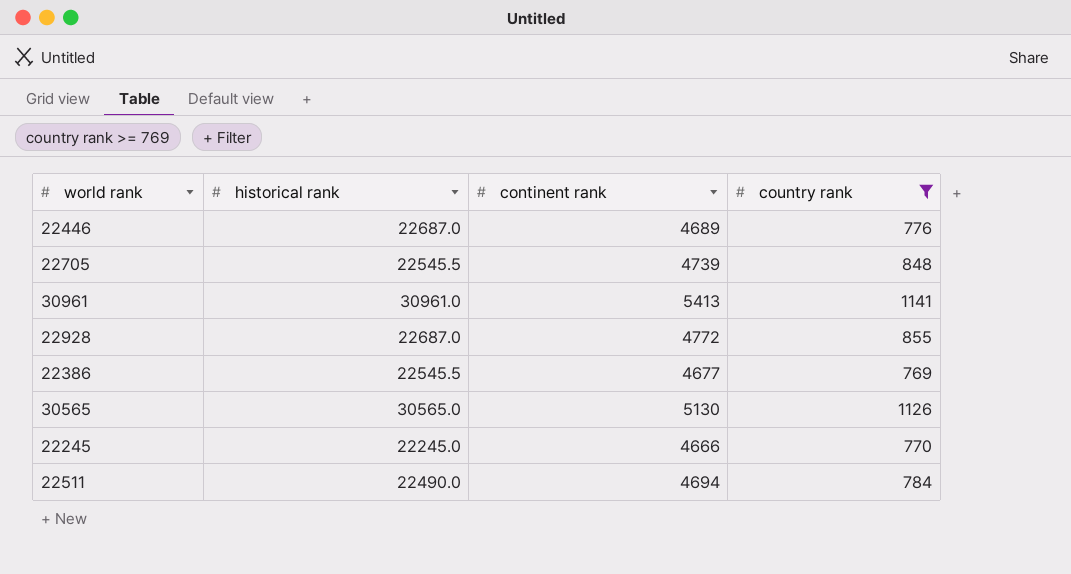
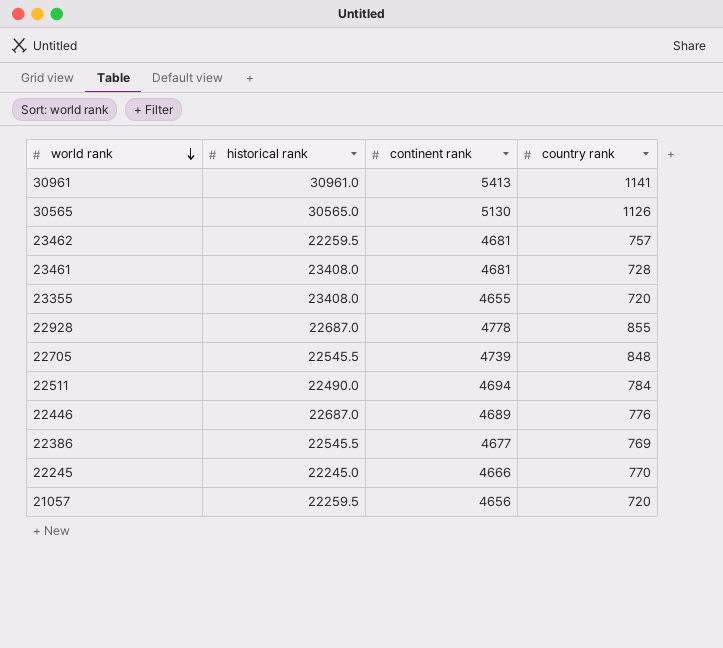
filter: country rank >= 769 -> none
row order: none -> world rank descending
22928 | continent rank: 4772 -> 4778

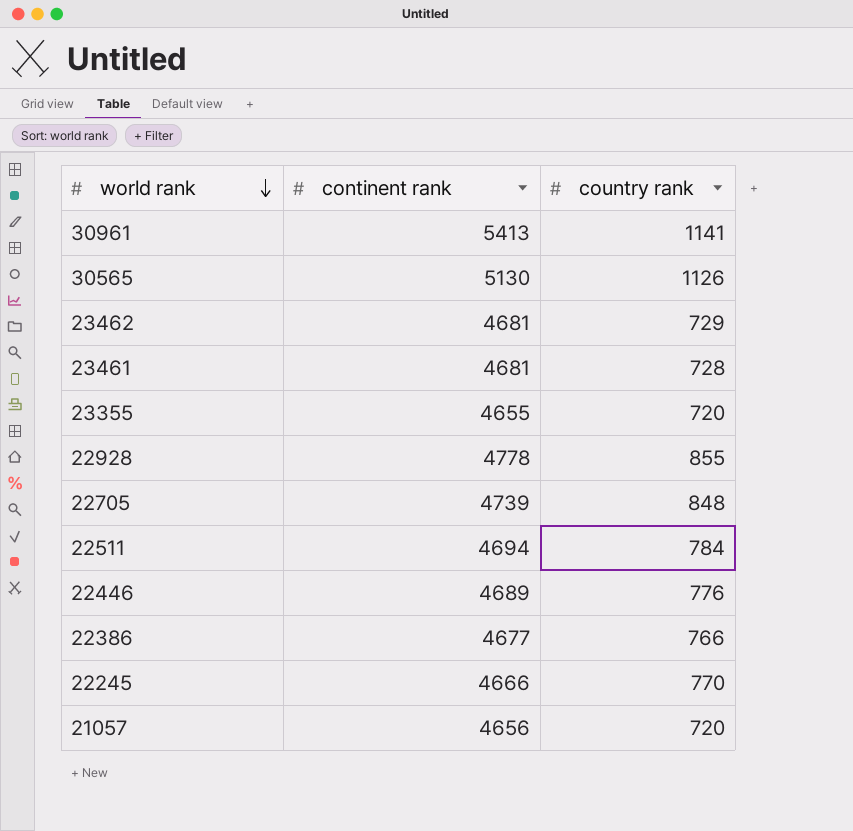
column historical rank | position: 2 -> none
23462 | country rank: 757 -> 729
22386 | country rank: 769 -> 766

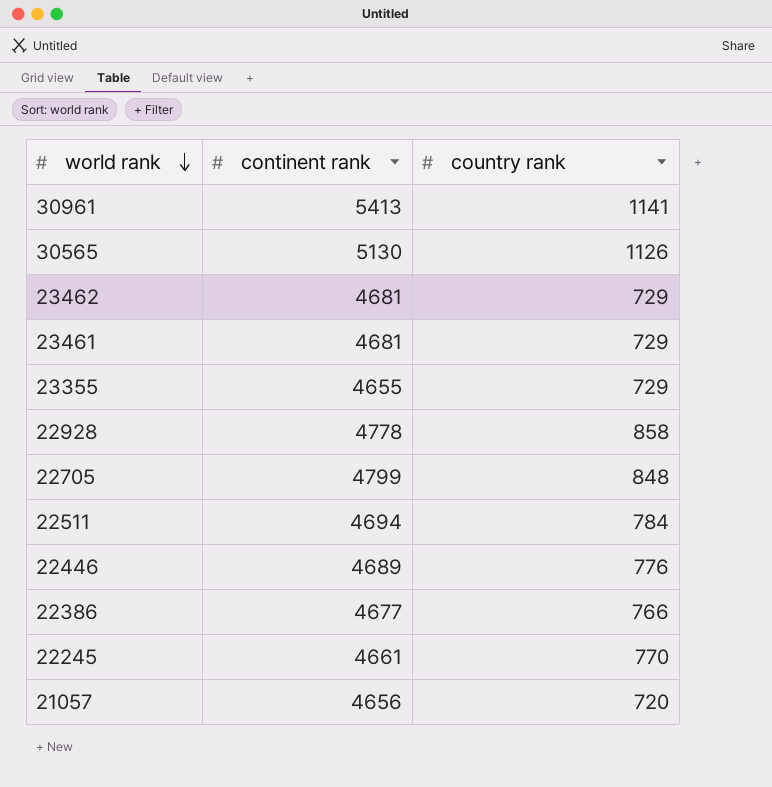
23461 | country rank: 728 -> 729
23355 | country rank: 720 -> 729
22928 | country rank: 855 -> 858
22705 | continent rank: 4739 -> 4799
22245 | continent rank: 4666 -> 4661

